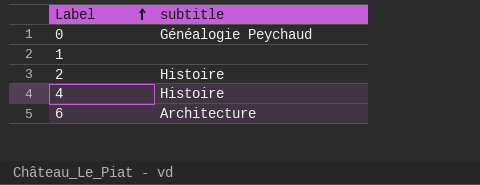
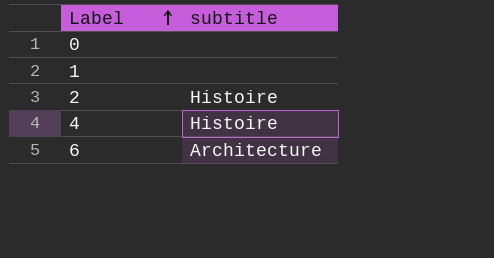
0 | subtitle: Généalogie Peychaud -> none

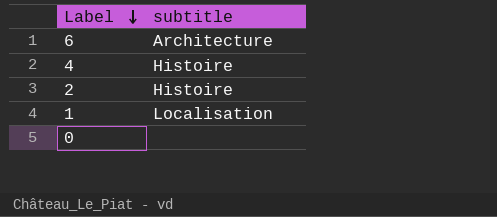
row order: Label ascending -> Label descending
1 | subtitle: none -> Localisation

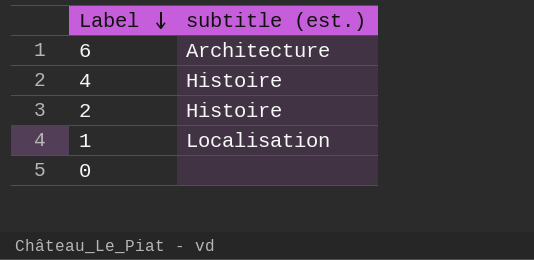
column name: subtitle -> subtitle (est.)

